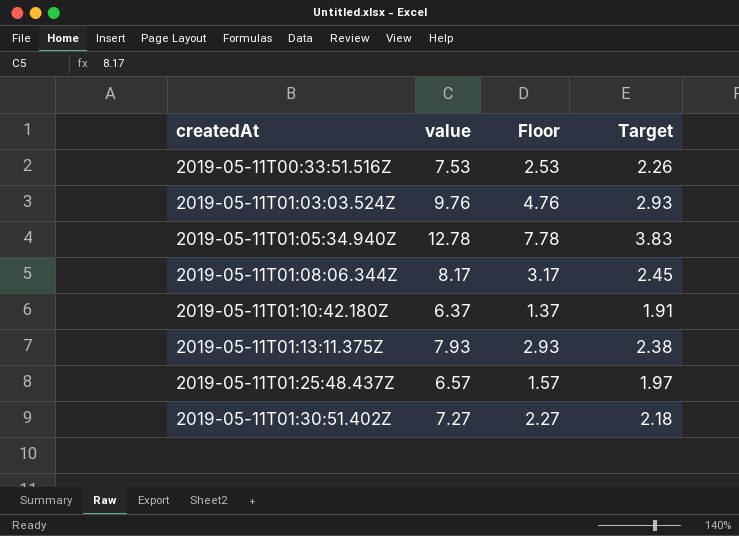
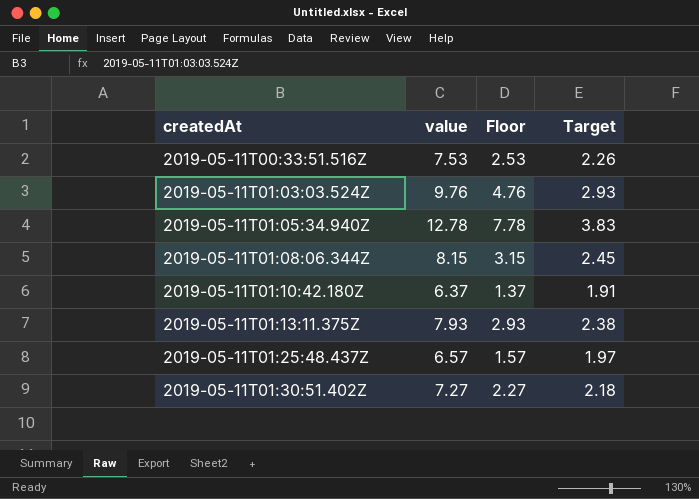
2019-05-11T01:08:06.344Z | value: 8.17 -> 8.15
2019-05-11T01:08:06.344Z | Floor: 3.17 -> 3.15

